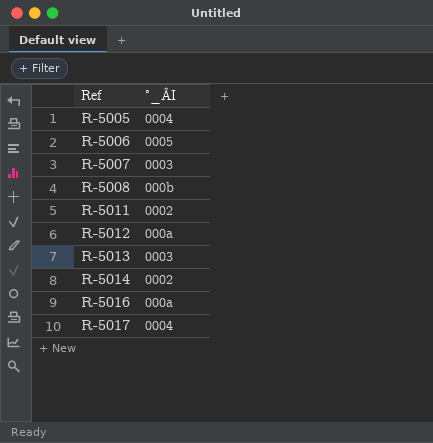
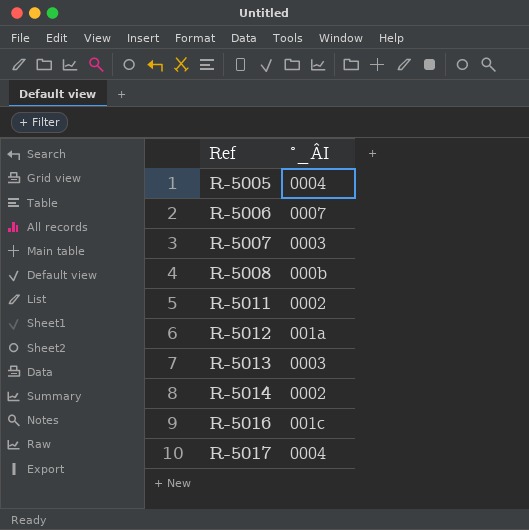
R-5006 | °_ÂI: 0005 -> 0007
R-5012 | °_ÂI: 000a -> 001a
R-5016 | °_ÂI: 000a -> 001c

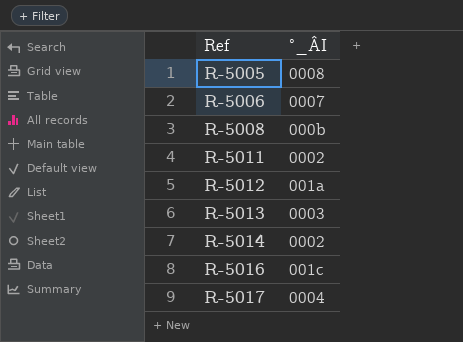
row R-5007: 0003 -> none
R-5005 | °_ÂI: 0004 -> 0008

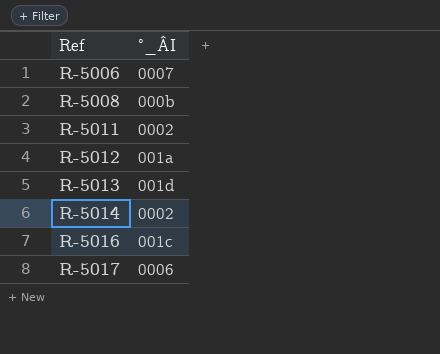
row R-5005: 0008 -> none
R-5013 | °_ÂI: 0003 -> 001d
R-5017 | °_ÂI: 0004 -> 0006

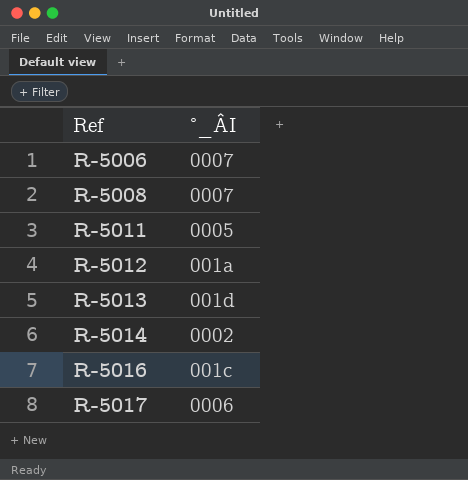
R-5008 | °_ÂI: 000b -> 0007
R-5011 | °_ÂI: 0002 -> 0005

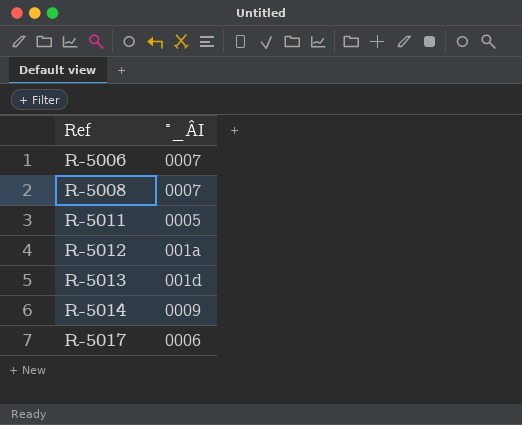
row R-5016: 001c -> none
R-5014 | °_ÂI: 0002 -> 0009

